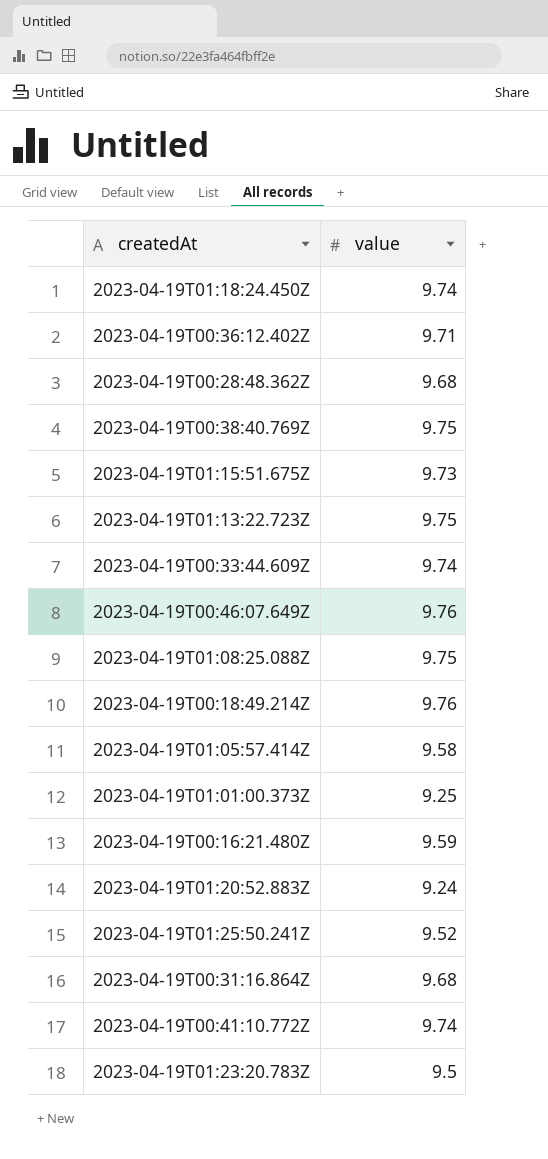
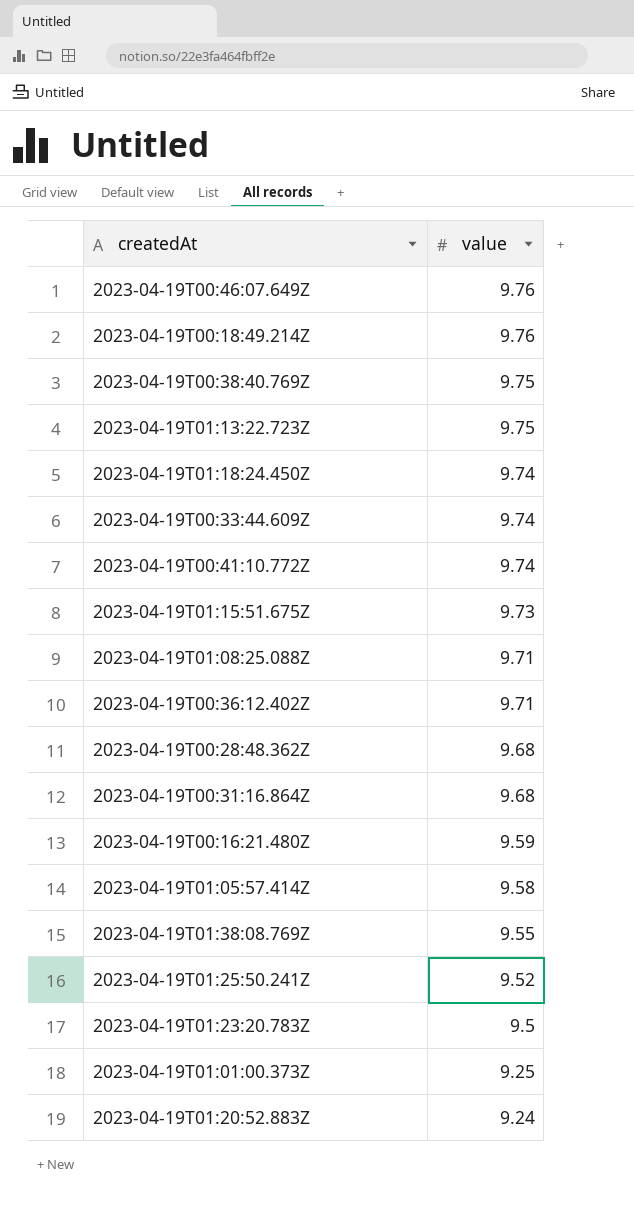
row order: none -> value descending
2023-04-19T01:08:25.088Z | value: 9.75 -> 9.71
row 2023-04-19T01:38:08.769Z: none -> 9.55

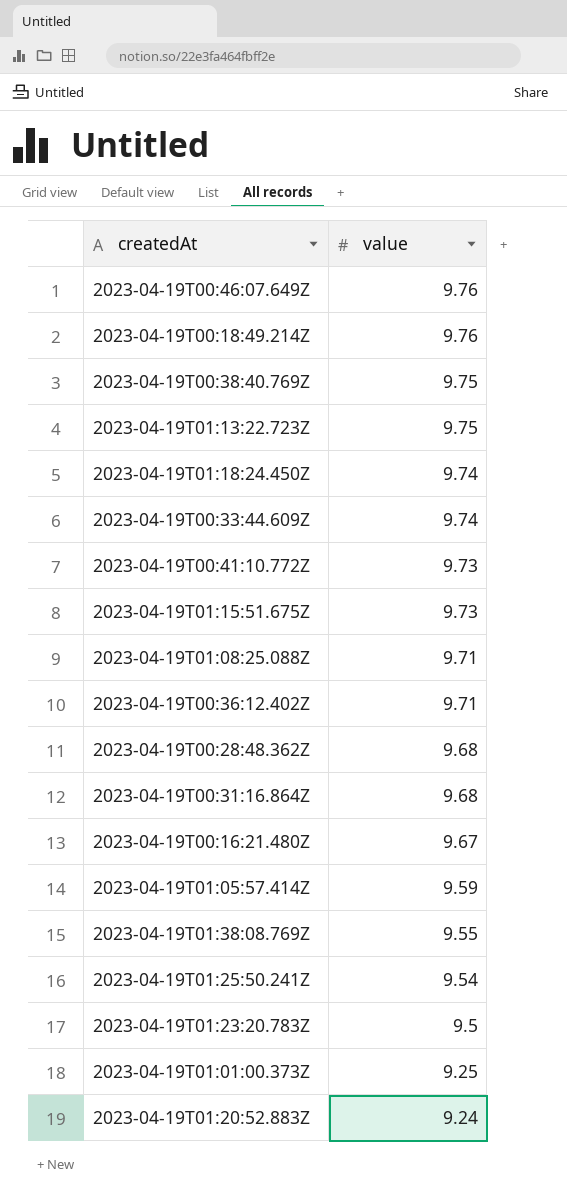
2023-04-19T00:41:10.772Z | value: 9.74 -> 9.73
2023-04-19T00:16:21.480Z | value: 9.59 -> 9.67
2023-04-19T01:05:57.414Z | value: 9.58 -> 9.59
2023-04-19T01:25:50.241Z | value: 9.52 -> 9.54

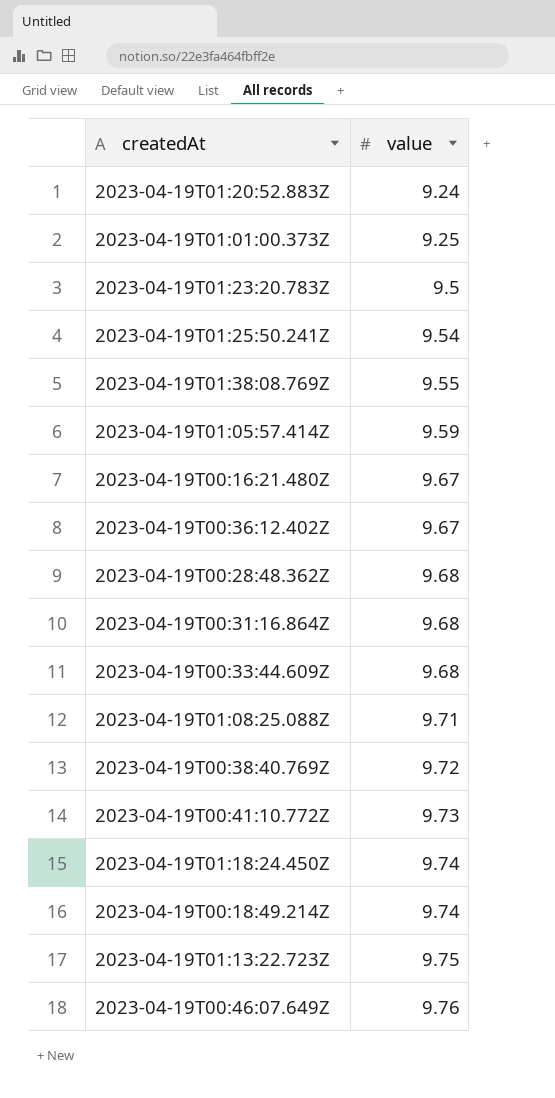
row order: value descending -> value ascending
row 2023-04-19T01:15:51.675Z: 9.73 -> none
2023-04-19T00:36:12.402Z | value: 9.71 -> 9.67
2023-04-19T00:33:44.609Z | value: 9.74 -> 9.68
2023-04-19T00:38:40.769Z | value: 9.75 -> 9.72
2023-04-19T00:18:49.214Z | value: 9.76 -> 9.74

